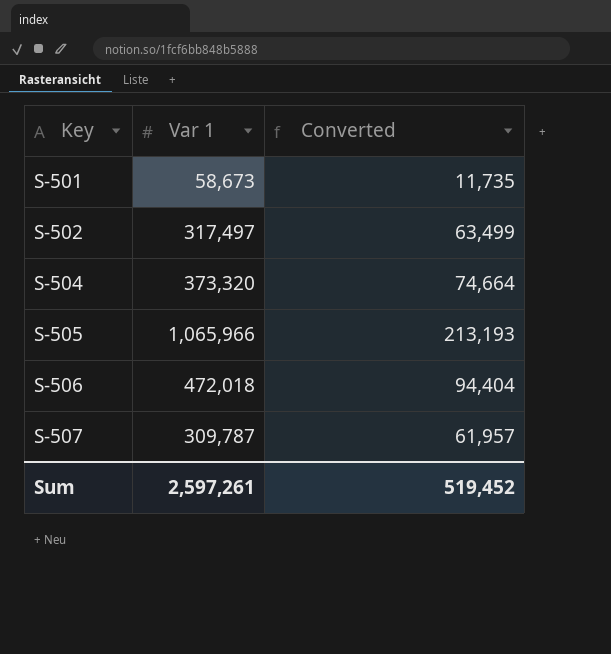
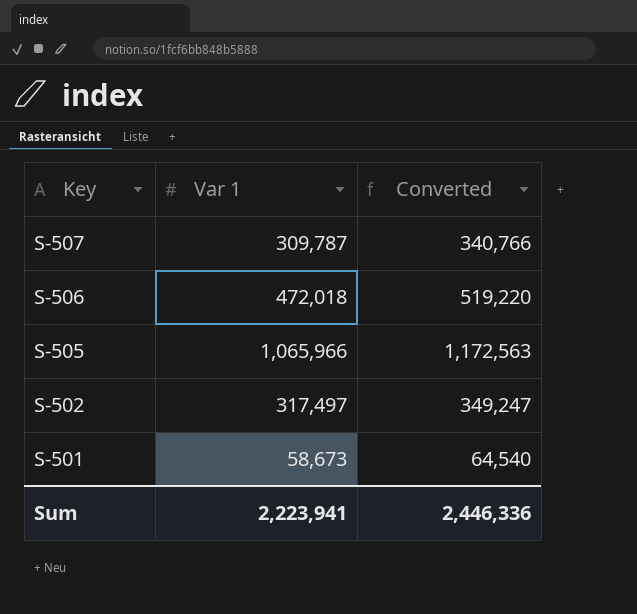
row order: Key ascending -> Key descending
column Converted | formula: [Var 1] * 0.2 -> [Var 1] * 1.1
row S-504: 373,320 | 74,664 -> none
Sum | Var 1: 2,597,261 -> 2,223,941
Sum | Converted: 519,452 -> 2,446,336

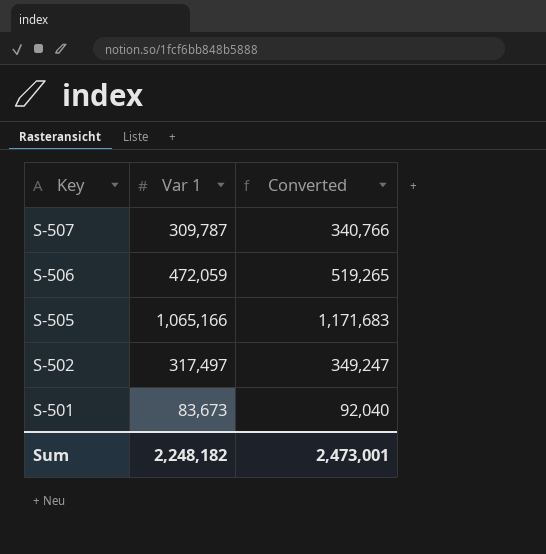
S-506 | Var 1: 472,018 -> 472,059
S-506 | Converted: 519,220 -> 519,265
S-505 | Var 1: 1,065,966 -> 1,065,166
S-505 | Converted: 1,172,563 -> 1,171,683
S-501 | Var 1: 58,673 -> 83,673
S-501 | Converted: 64,540 -> 92,040
Sum | Var 1: 2,223,941 -> 2,248,182
Sum | Converted: 2,446,336 -> 2,473,001

